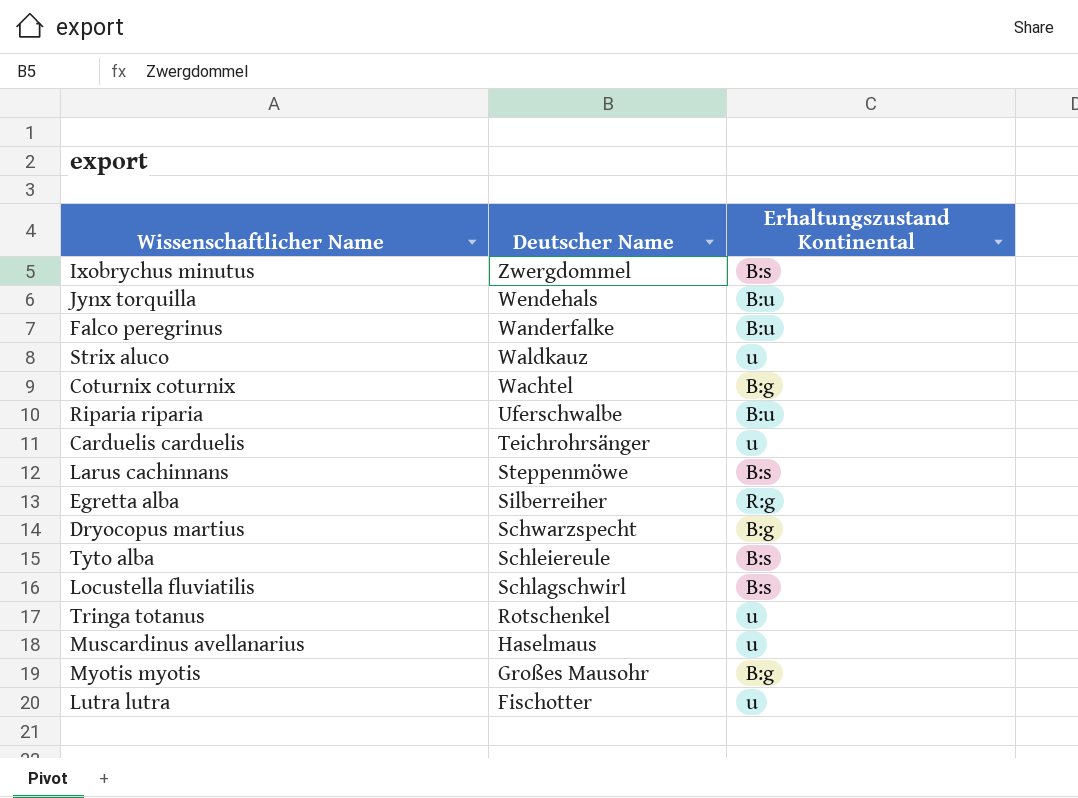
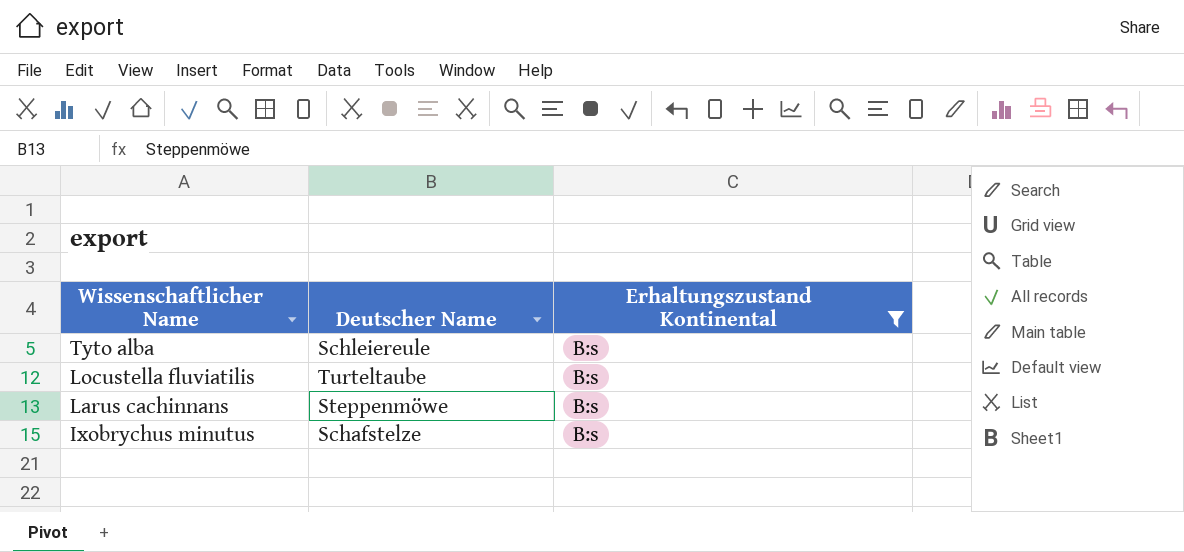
filter: none -> Erhaltungszustand Kontinental = B:s
row order: Deutscher Name descending -> Wissenschaftlicher Name descending
Locustella fluviatilis | Deutscher Name: Schlagschwirl -> Turteltaube
Ixobrychus minutus | Deutscher Name: Zwergdommel -> Schafstelze

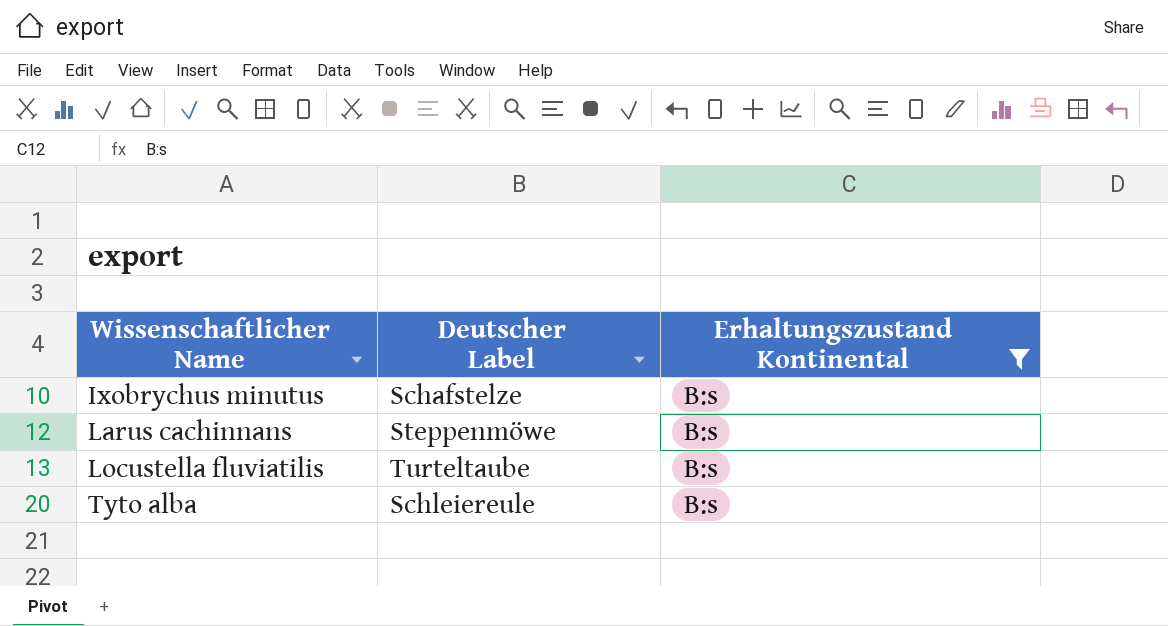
row order: Wissenschaftlicher Name descending -> Wissenschaftlicher Name ascending
column name: Deutscher Name -> Deutscher Label

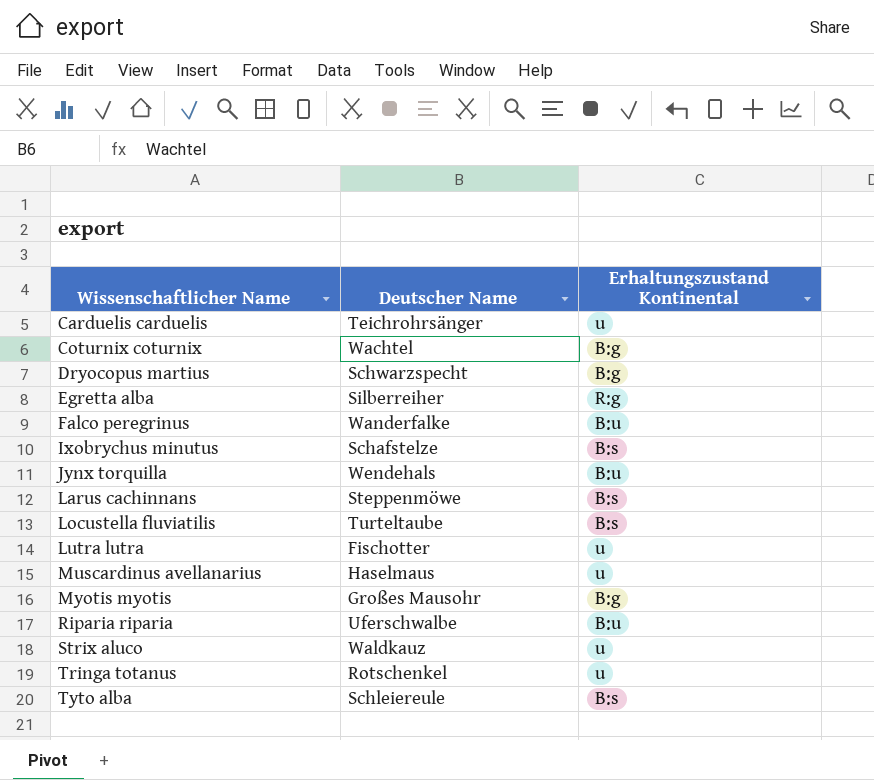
filter: Erhaltungszustand Kontinental = B:s -> none
column name: Deutscher Label -> Deutscher Name

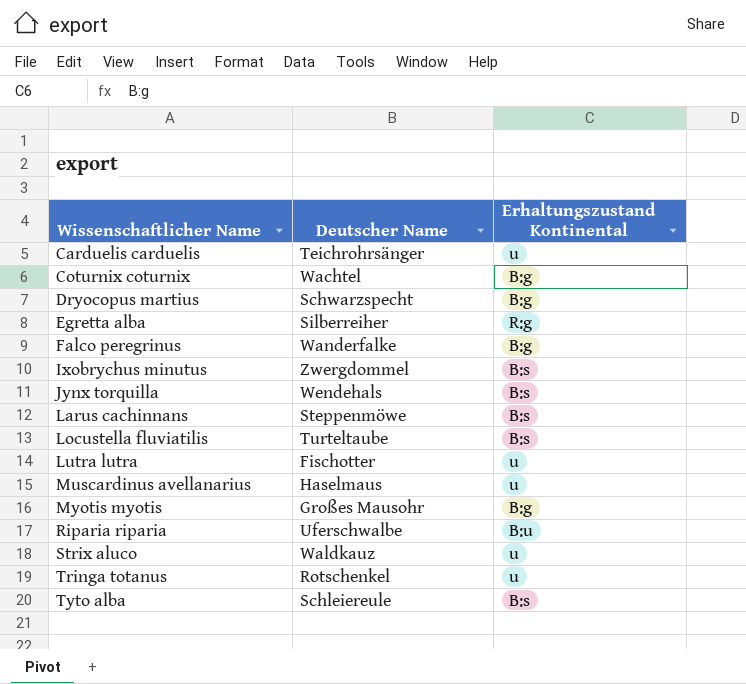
Falco peregrinus | Erhaltungszustand Kontinental: B:u -> B:g
Ixobrychus minutus | Deutscher Name: Schafstelze -> Zwergdommel
Jynx torquilla | Erhaltungszustand Kontinental: B:u -> B:s

